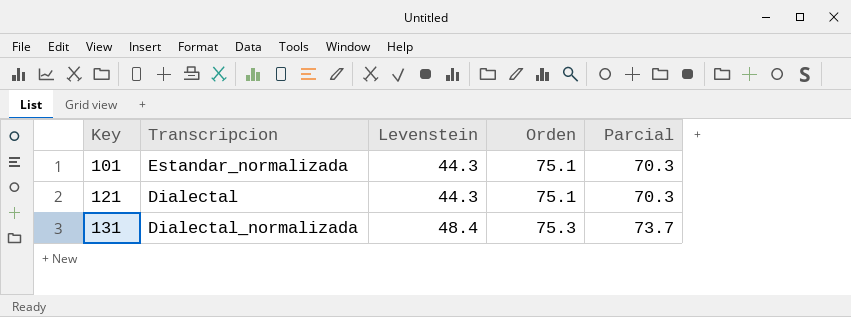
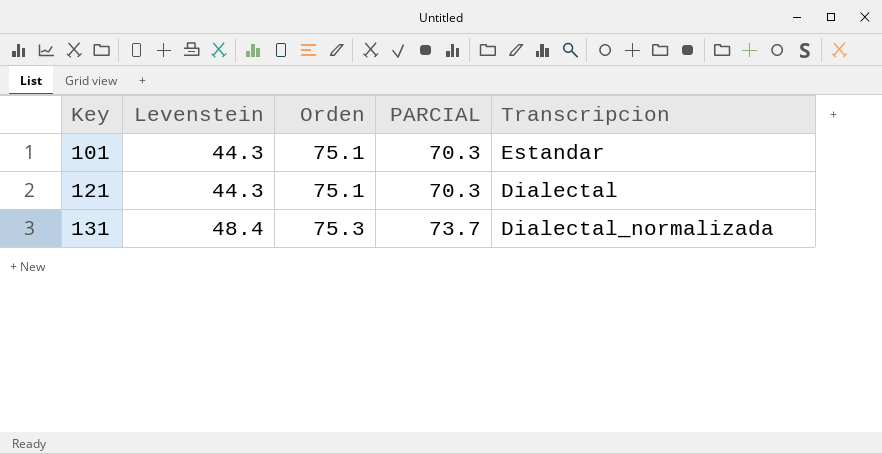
column name: Parcial -> PARCIAL
column Transcripcion | position: 2 -> 5
101 | Transcripcion: Estandar_normalizada -> Estandar

